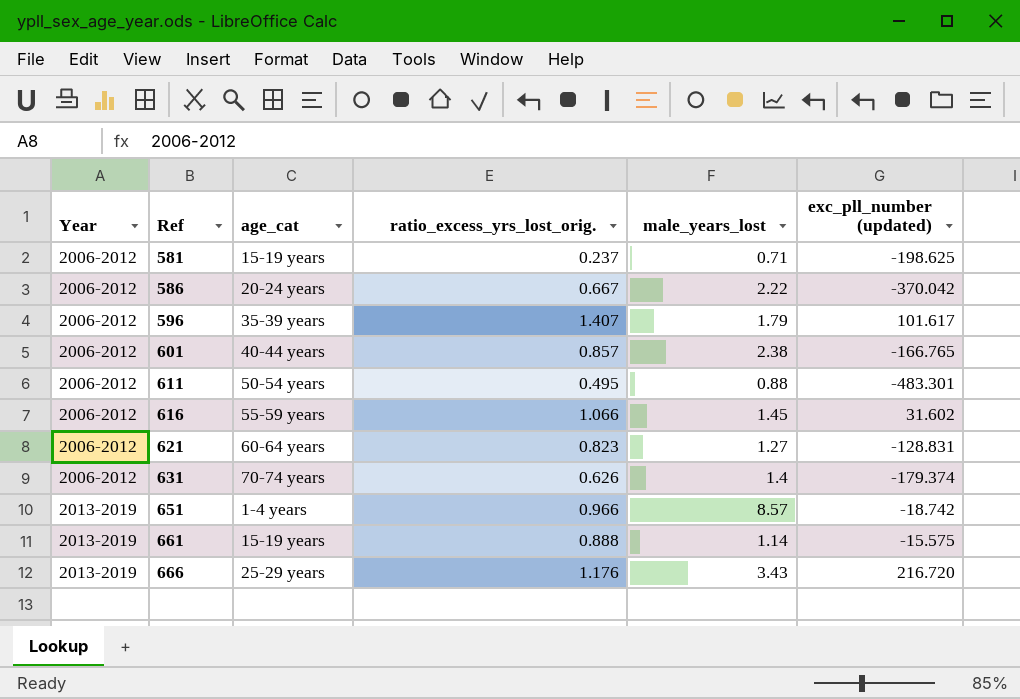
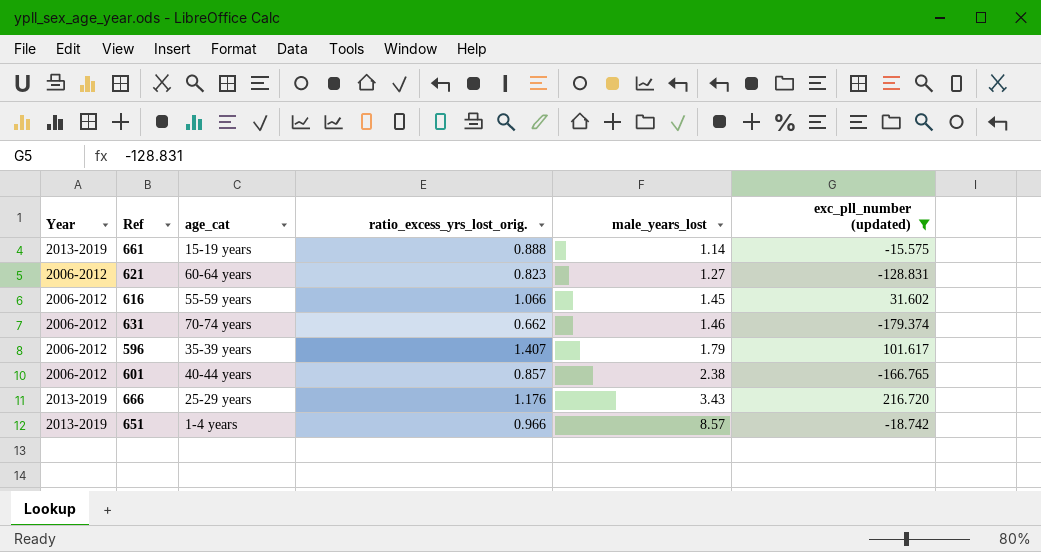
filter: none -> exc_pll_number (updated) >= -179.374
row order: Year ascending -> male_years_lost ascending
631 | ratio_excess_yrs_lost_orig.: 0.626 -> 0.662
631 | male_years_lost: 1.4 -> 1.46

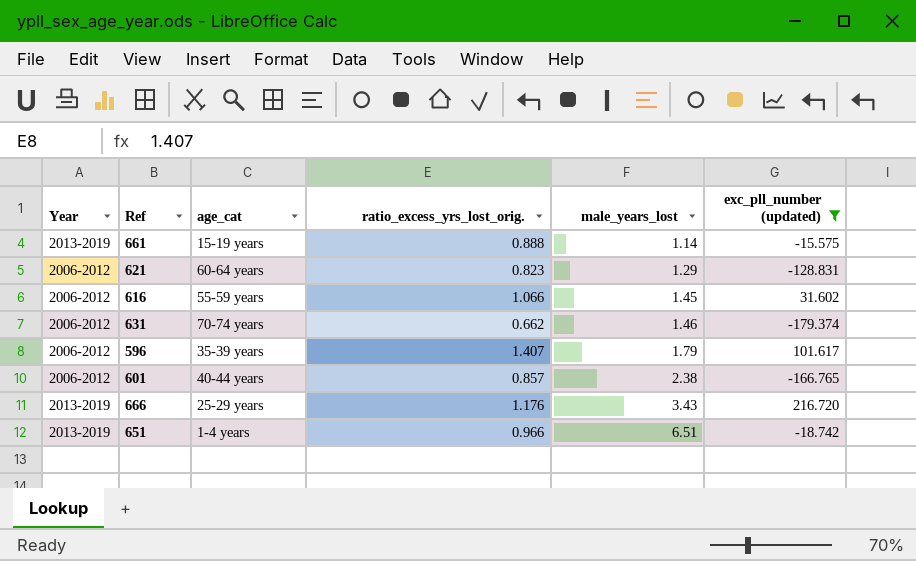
621 | male_years_lost: 1.27 -> 1.29
651 | male_years_lost: 8.57 -> 6.51

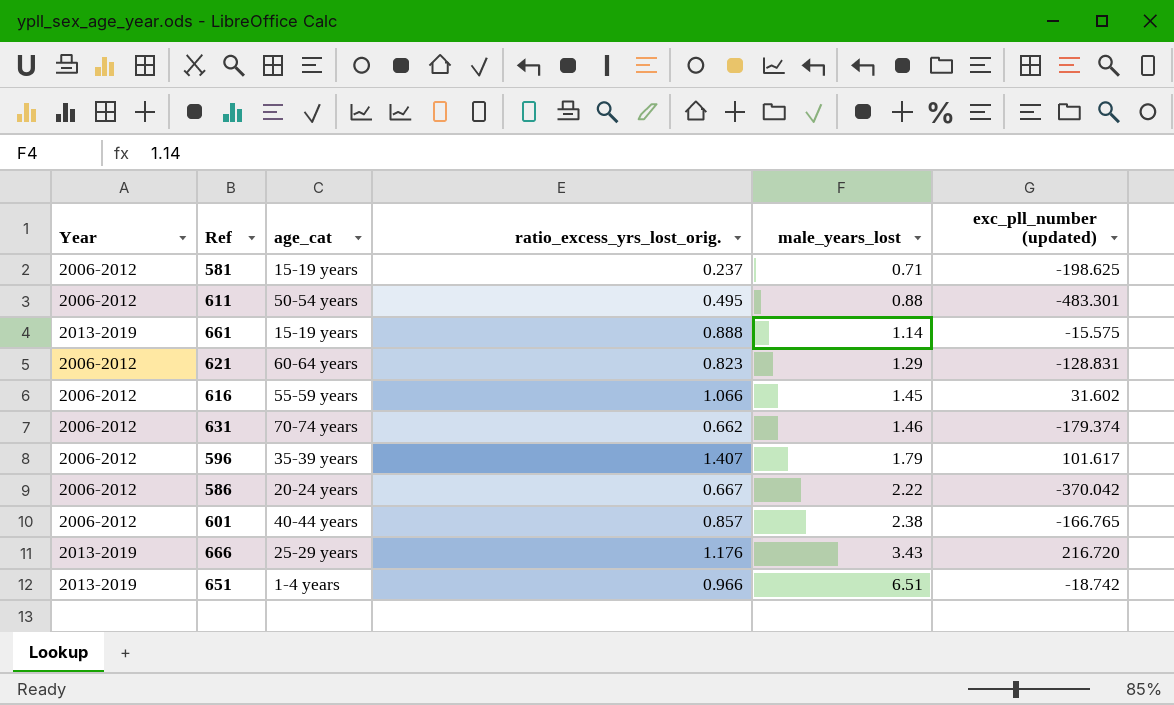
filter: exc_pll_number (updated) >= -179.374 -> none

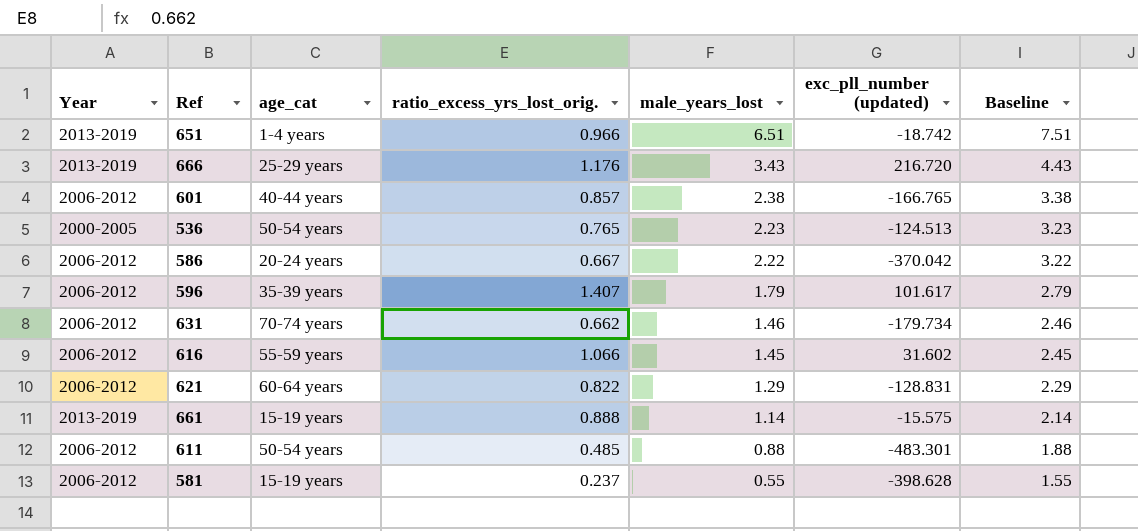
row order: male_years_lost ascending -> male_years_lost descending
column Baseline | formula: none -> [male_years_lost] + 1
row 536: none -> 2000-2005 | 50-54 years | 0.765 | 2.23 | -124.513 | 3.23
631 | exc_pll_number (updated): -179.374 -> -179.734
621 | ratio_excess_yrs_lost_orig.: 0.823 -> 0.822
611 | ratio_excess_yrs_lost_orig.: 0.495 -> 0.485
581 | male_years_lost: 0.71 -> 0.55
581 | exc_pll_number (updated): -198.625 -> -398.628

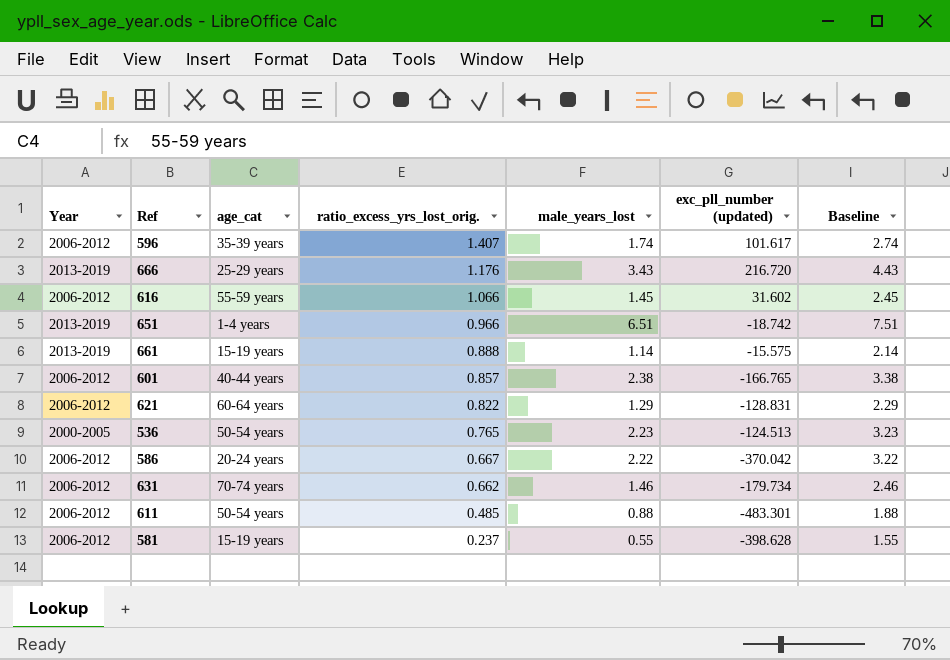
row order: male_years_lost descending -> ratio_excess_yrs_lost_orig. descending
596 | male_years_lost: 1.79 -> 1.74
596 | Baseline: 2.79 -> 2.74

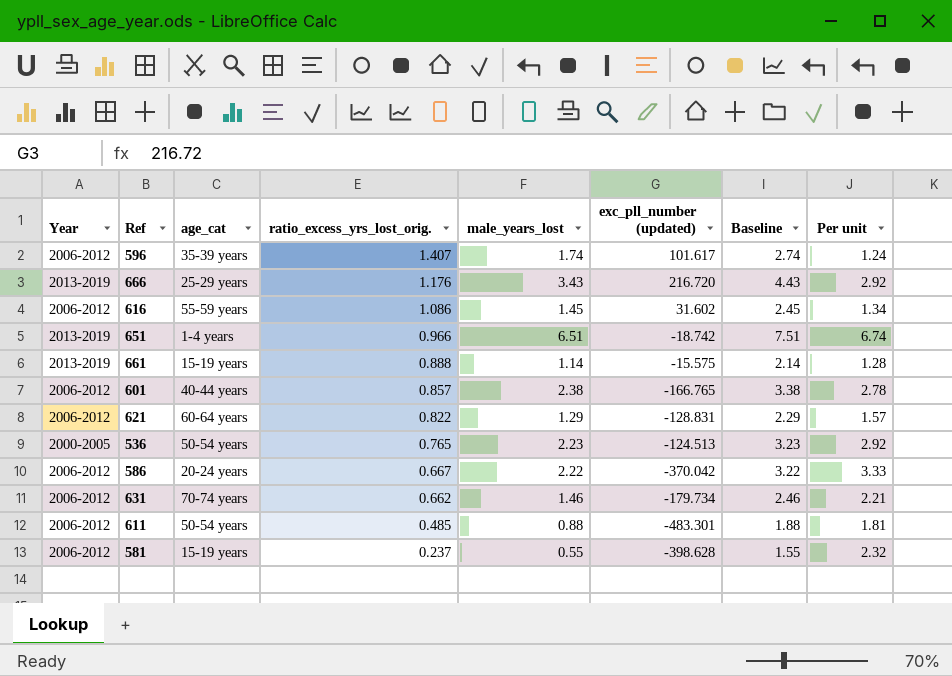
column Per unit | formula: none -> [male_years_lost] / [ratio_excess_yrs_lost_orig.]
616 | ratio_excess_yrs_lost_orig.: 1.066 -> 1.086

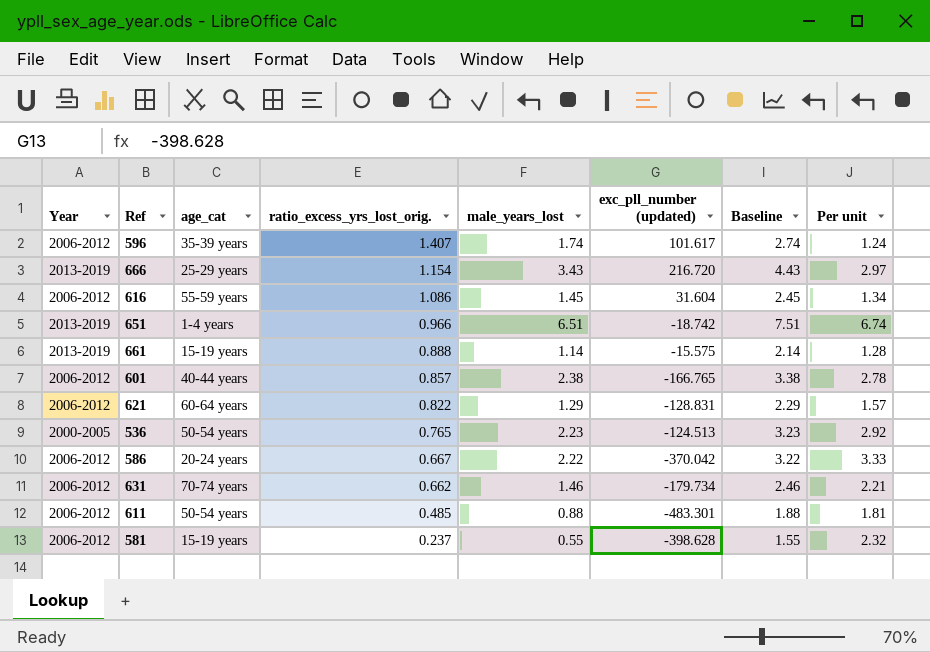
666 | ratio_excess_yrs_lost_orig.: 1.176 -> 1.154
666 | Per unit: 2.92 -> 2.97
616 | exc_pll_number (updated): 31.602 -> 31.604

